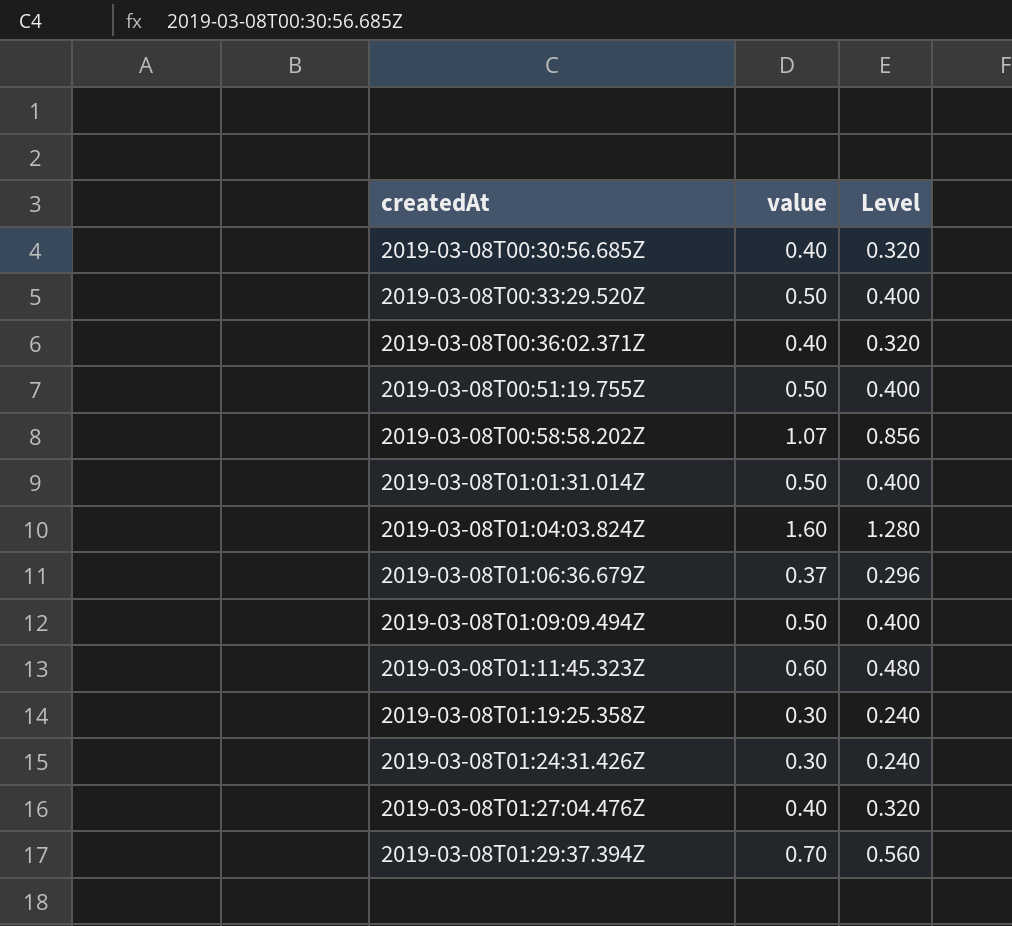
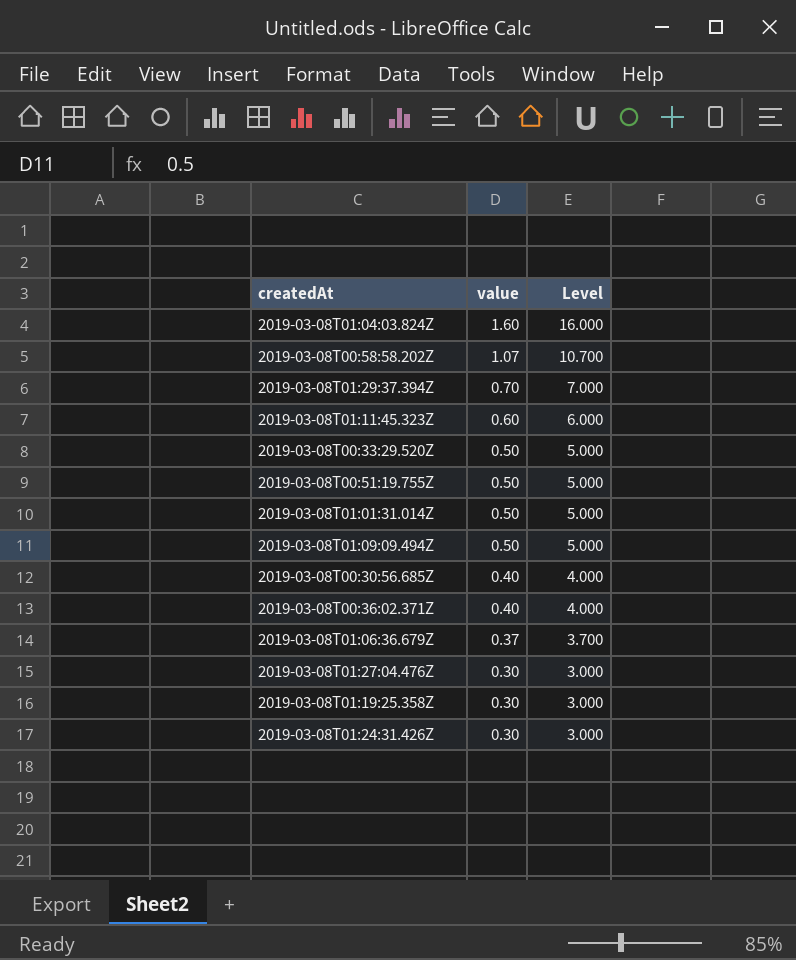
row order: createdAt ascending -> value descending
column Level | formula: [value] * 0.8 -> [value] * 10
2019-03-08T01:27:04.476Z | value: 0.40 -> 0.30

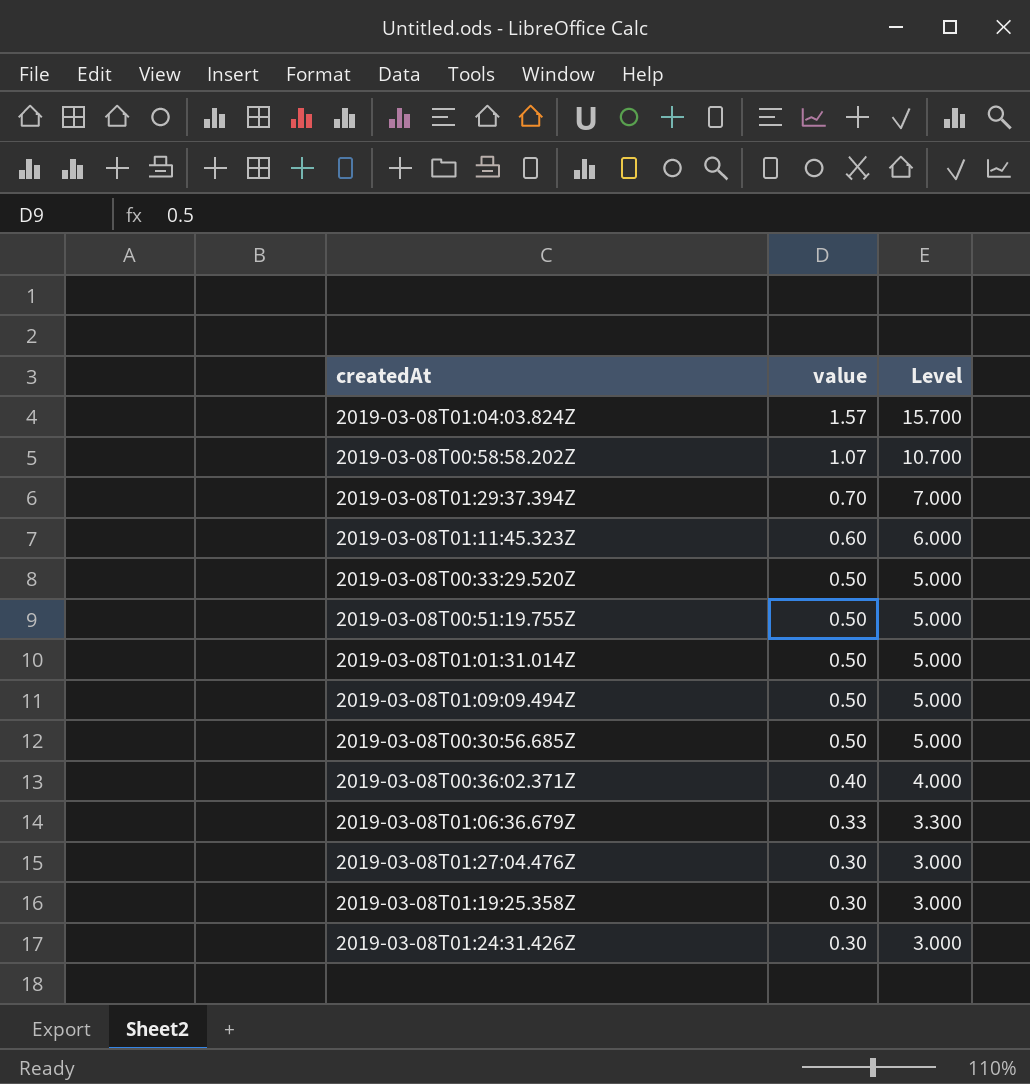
2019-03-08T01:04:03.824Z | value: 1.60 -> 1.57
2019-03-08T01:04:03.824Z | Level: 16.000 -> 15.700
2019-03-08T00:30:56.685Z | value: 0.40 -> 0.50
2019-03-08T00:30:56.685Z | Level: 4.000 -> 5.000
2019-03-08T01:06:36.679Z | value: 0.37 -> 0.33
2019-03-08T01:06:36.679Z | Level: 3.700 -> 3.300

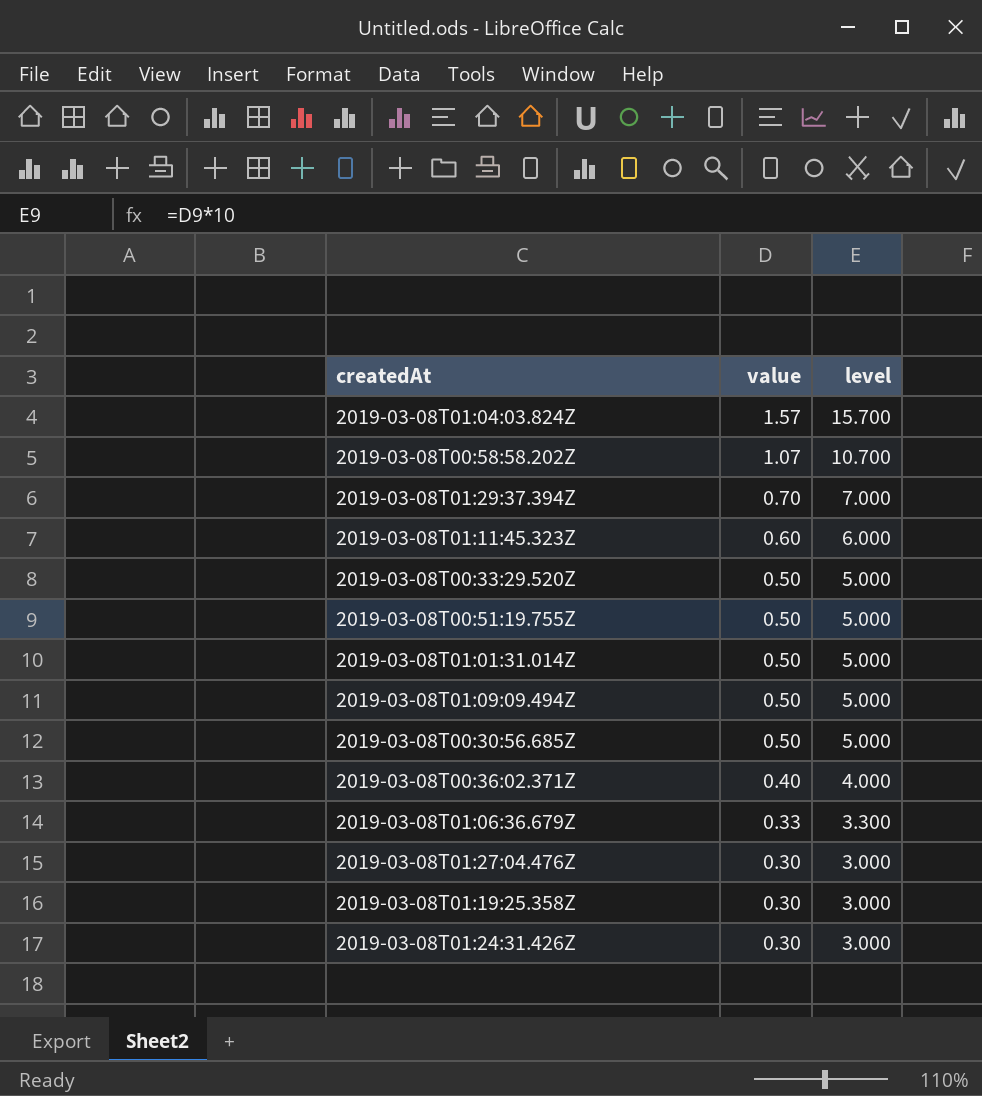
column name: Level -> level

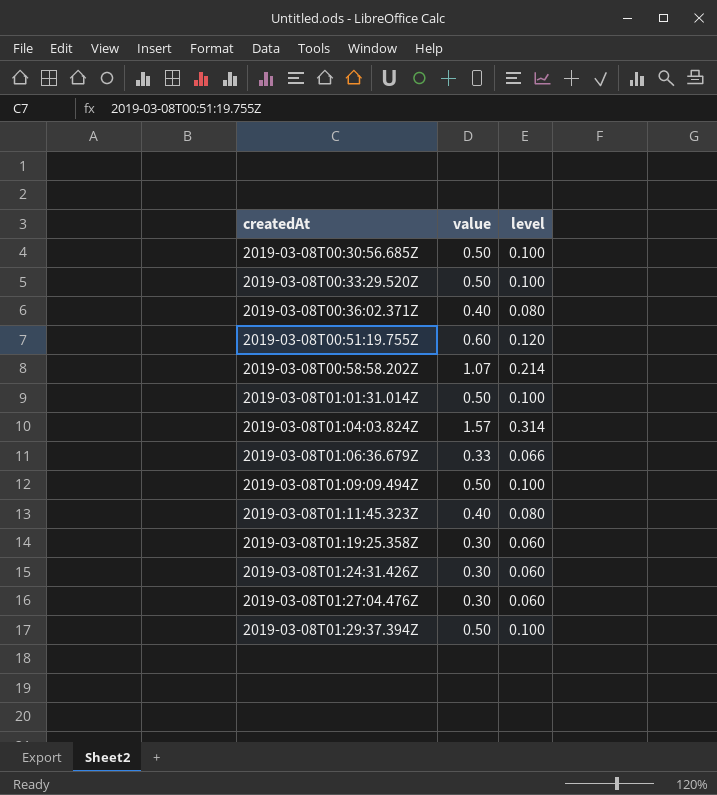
row order: value descending -> createdAt ascending
column level | formula: [value] * 10 -> [value] * 0.2
2019-03-08T00:51:19.755Z | value: 0.50 -> 0.60
2019-03-08T01:11:45.323Z | value: 0.60 -> 0.40
2019-03-08T01:29:37.394Z | value: 0.70 -> 0.50

